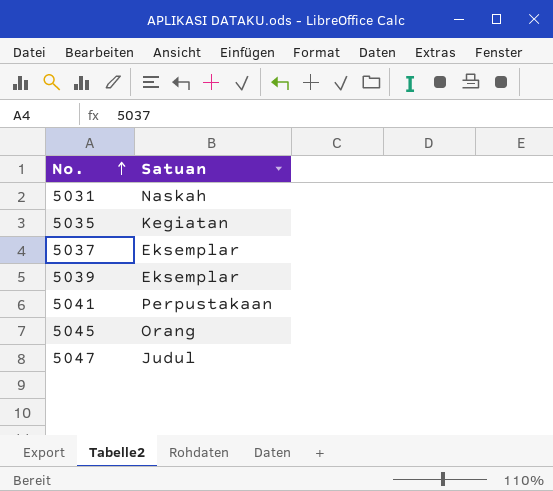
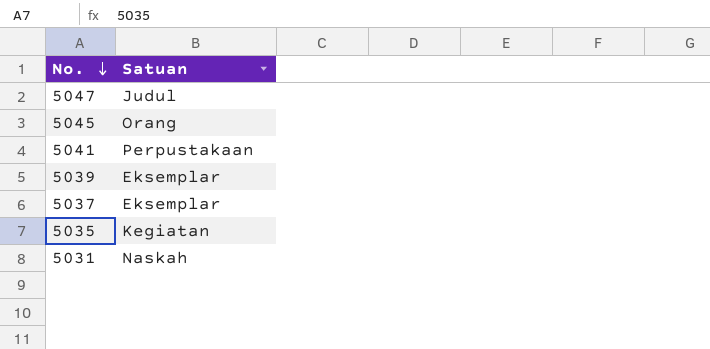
row order: No. ascending -> No. descending

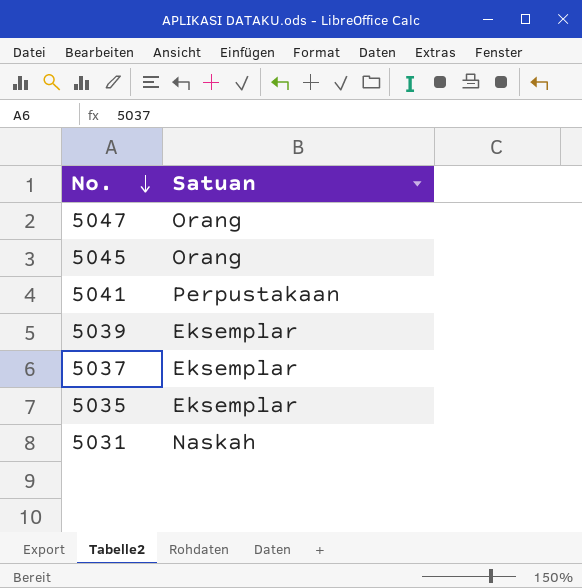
5047 | Satuan: Judul -> Orang
5035 | Satuan: Kegiatan -> Eksemplar

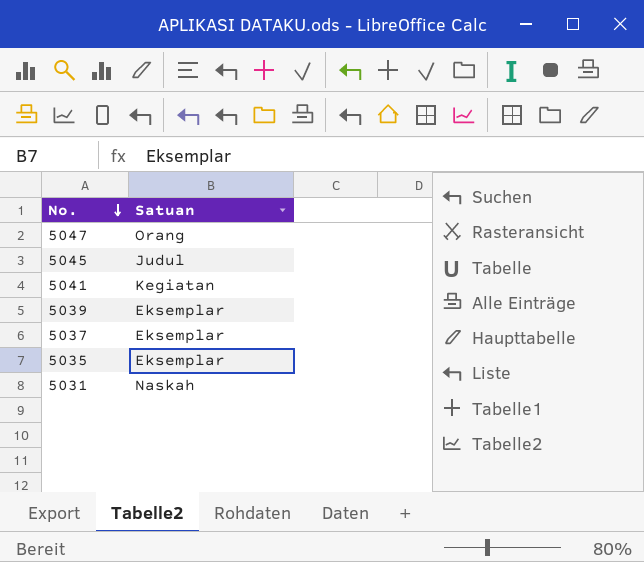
5045 | Satuan: Orang -> Judul
5041 | Satuan: Perpustakaan -> Kegiatan

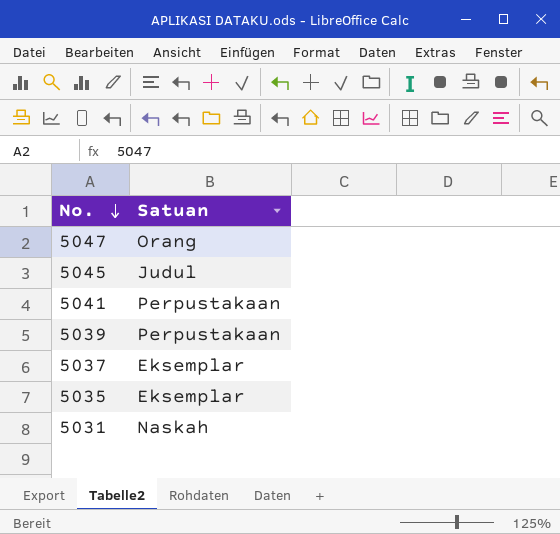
5041 | Satuan: Kegiatan -> Perpustakaan
5039 | Satuan: Eksemplar -> Perpustakaan

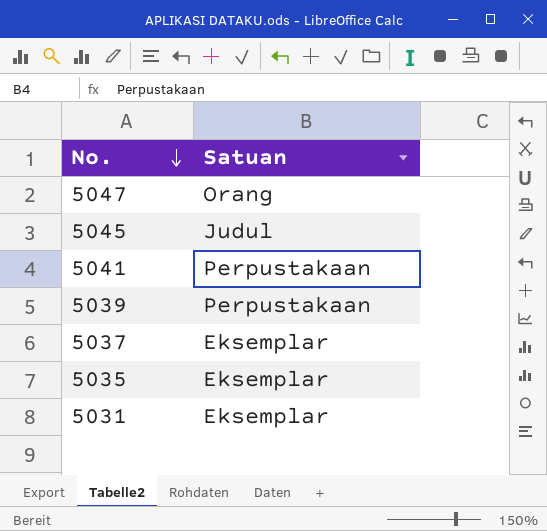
5031 | Satuan: Naskah -> Eksemplar

